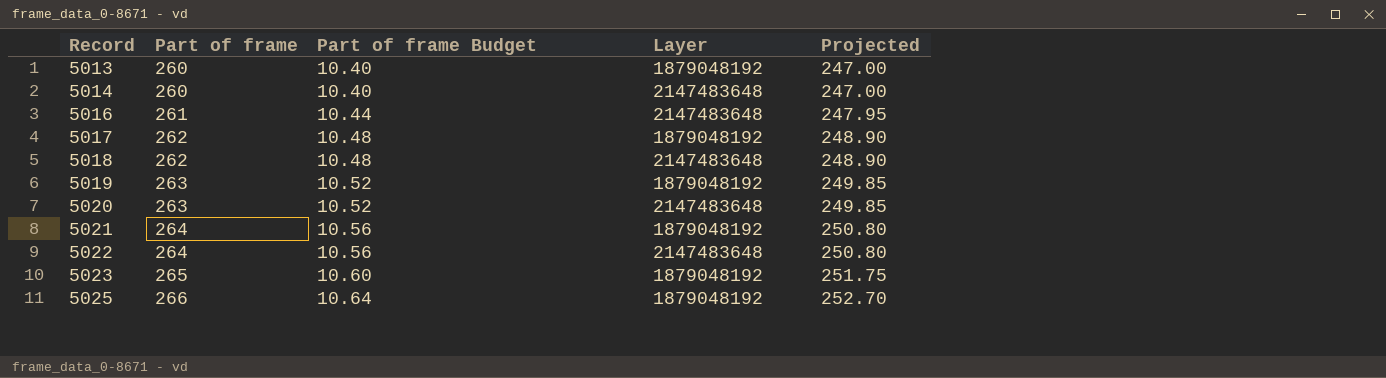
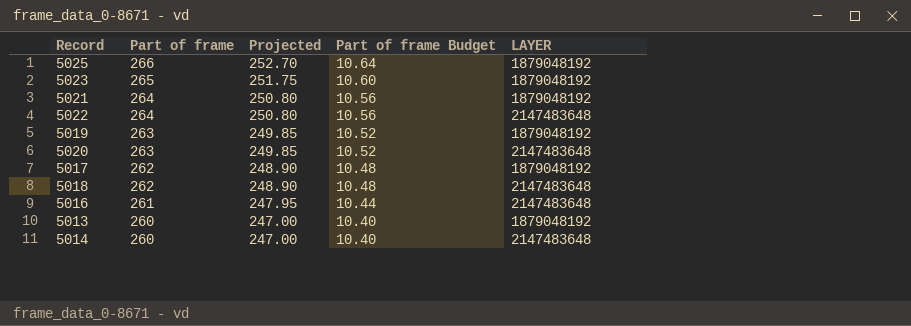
row order: Record ascending -> Part of frame descending
column Projected | position: 5 -> 3
column name: Layer -> LAYER

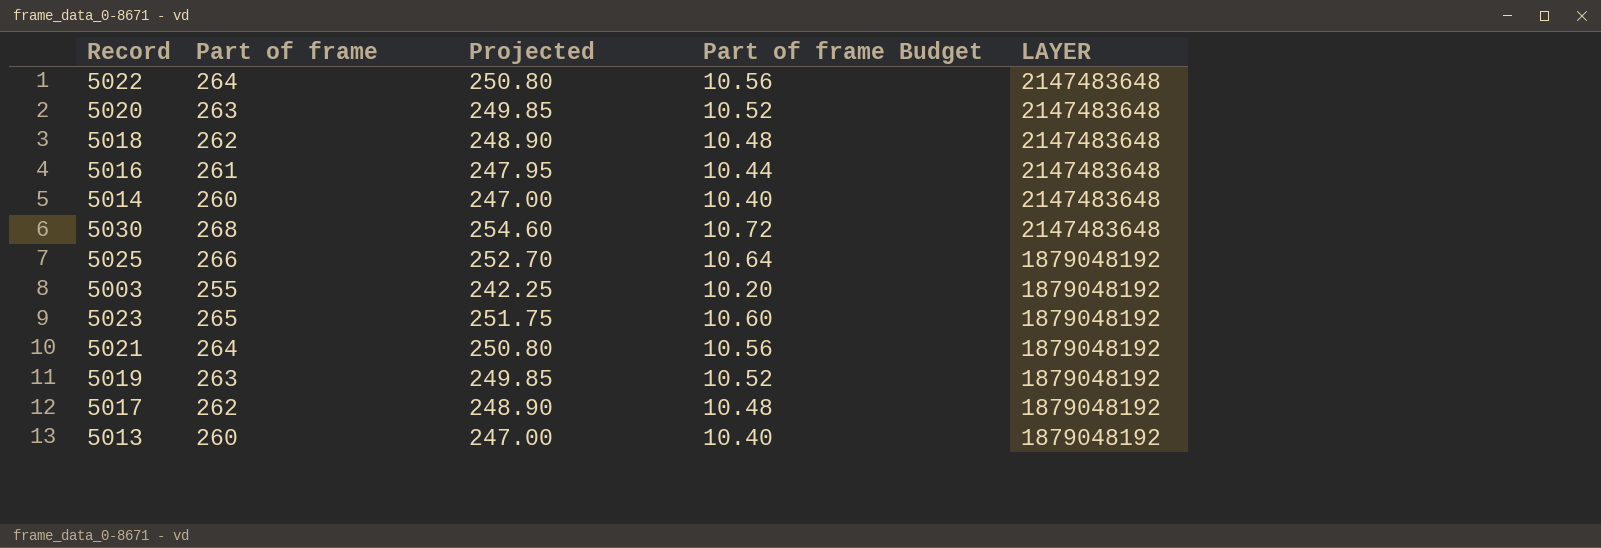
row order: Part of frame descending -> LAYER descending
row 5030: none -> 268 | 254.60 | 10.72 | 2147483648
row 5003: none -> 255 | 242.25 | 10.20 | 1879048192

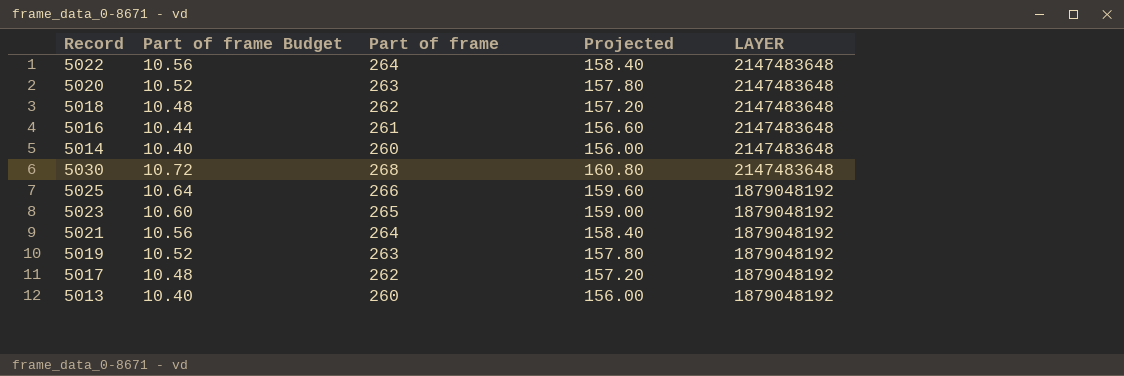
column Part of frame Budget | position: 4 -> 2
column Projected | formula: [Part of frame] * 0.95 -> [Part of frame] * 0.6
row 5003: 255 | 242.25 | 10.20 | 1879048192 -> none

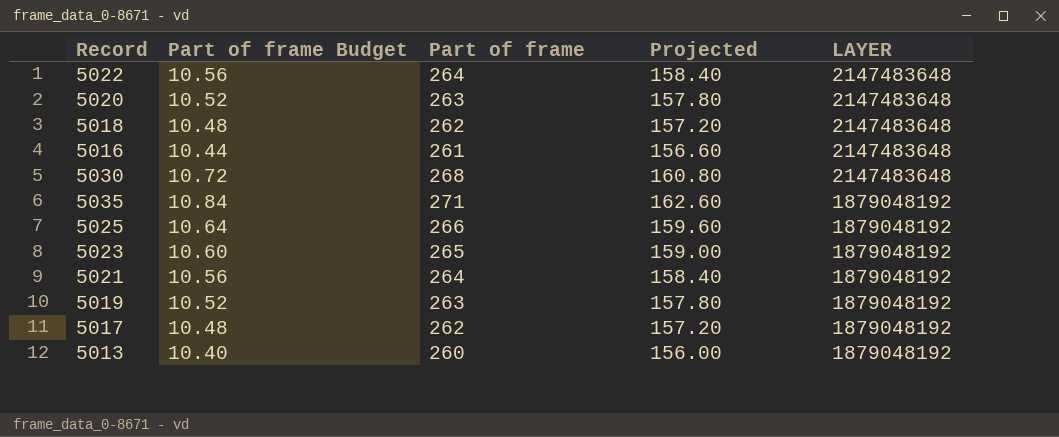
row 5014: 10.40 | 260 | 156.00 | 2147483648 -> none
row 5035: none -> 10.84 | 271 | 162.60 | 1879048192

